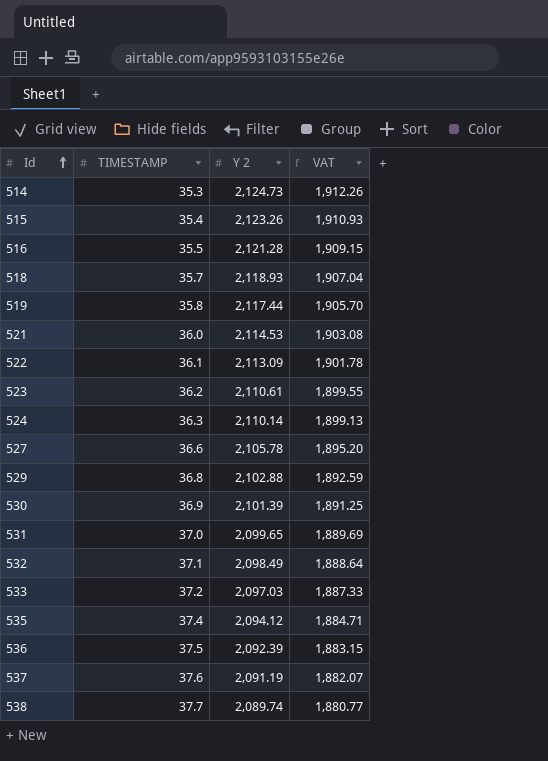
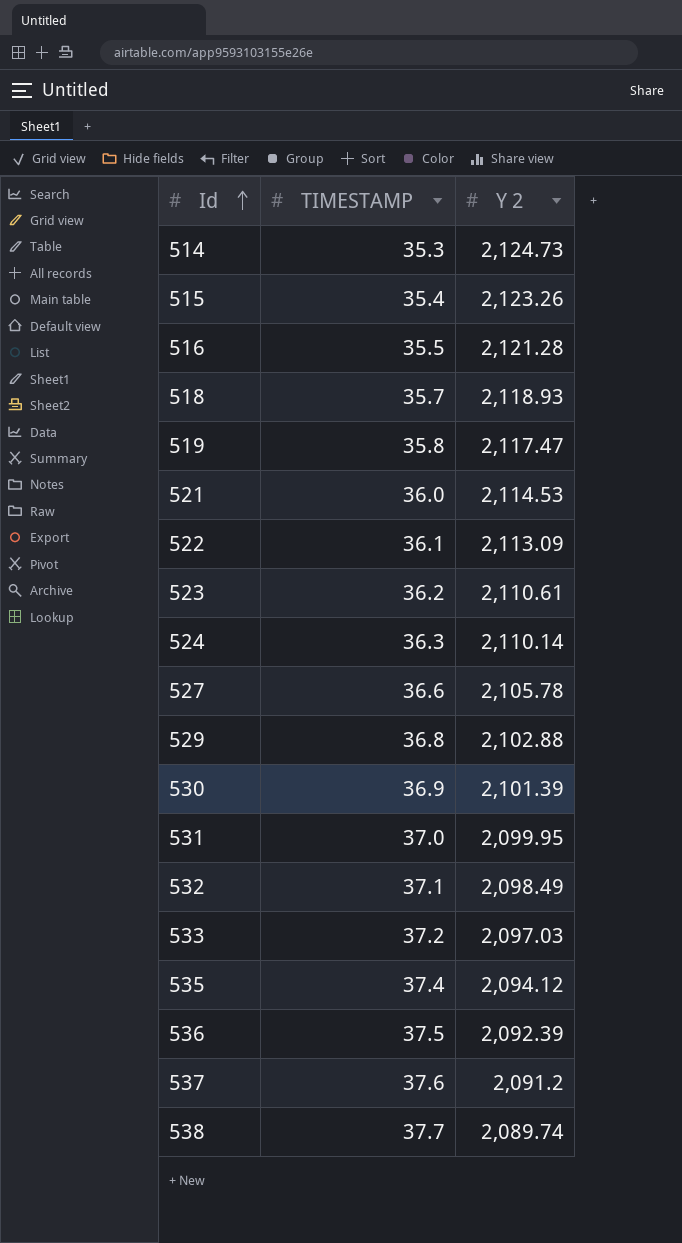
column VAT | formula: [Y 2] * 0.9 -> none
519 | Y 2: 2,117.44 -> 2,117.47
531 | Y 2: 2,099.65 -> 2,099.95
537 | Y 2: 2,091.19 -> 2,091.2

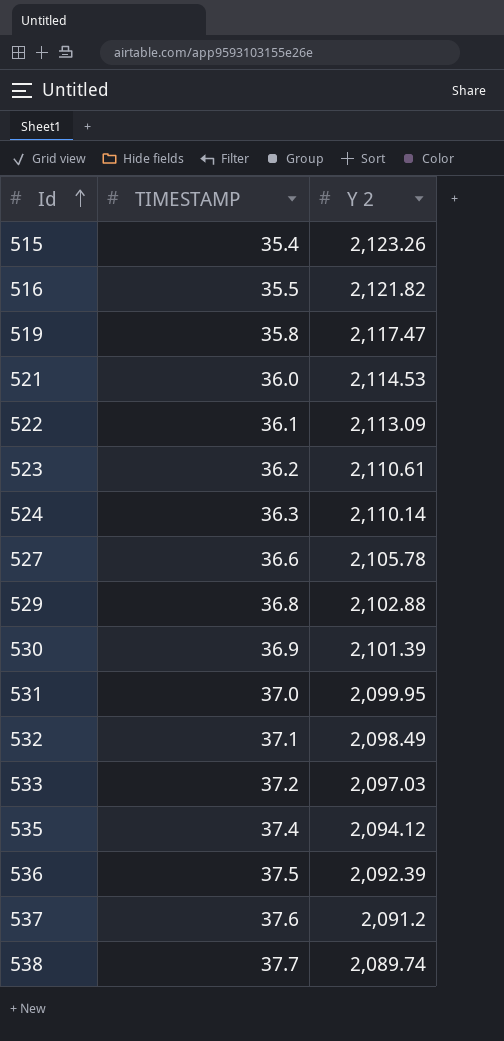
row 514: 35.3 | 2,124.73 -> none
row 518: 35.7 | 2,118.93 -> none
516 | Y 2: 2,121.28 -> 2,121.82

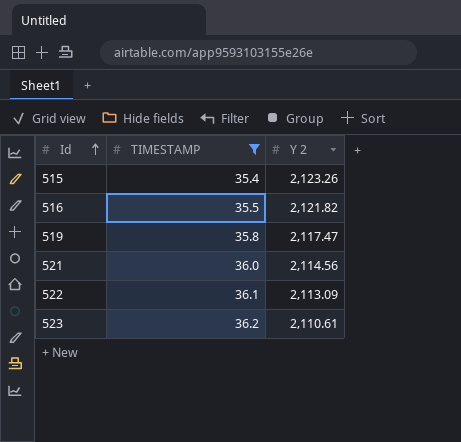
filter: none -> TIMESTAMP <= 36.2
521 | Y 2: 2,114.53 -> 2,114.56

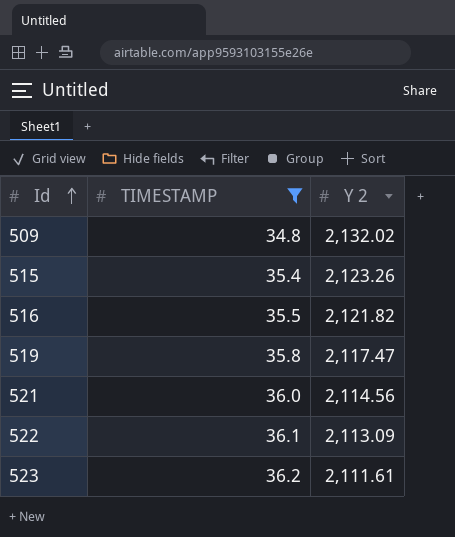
row 509: none -> 34.8 | 2,132.02
523 | Y 2: 2,110.61 -> 2,111.61

